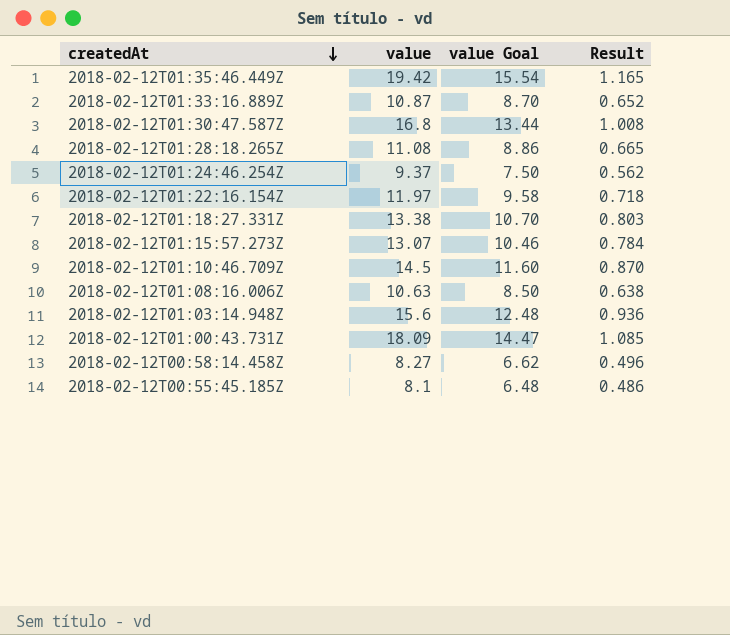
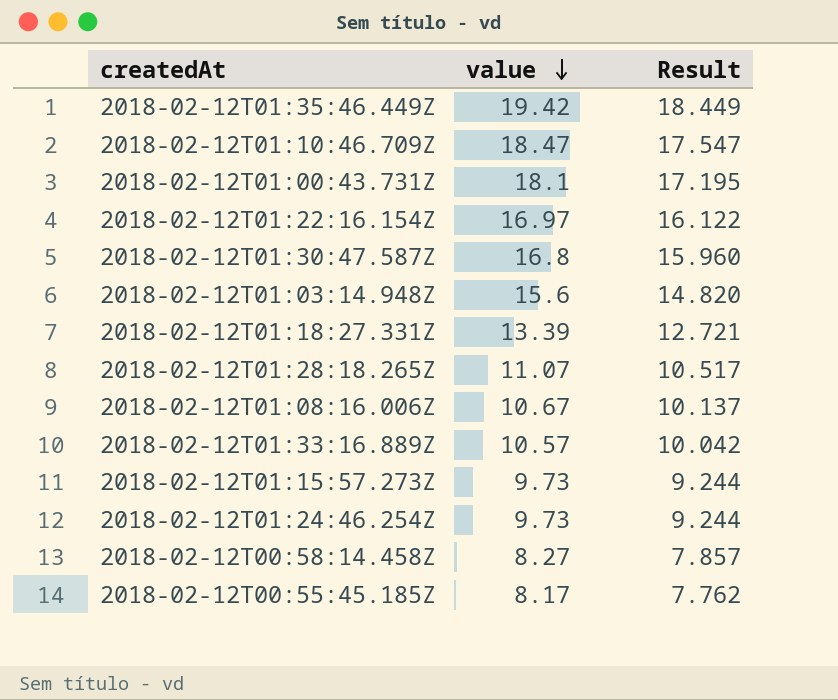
row order: createdAt descending -> value descending
column value Goal | formula: [value] * 0.8 -> none
column Result | formula: [value] * 0.06 -> [value] * 0.95
2018-02-12T01:10:46.709Z | value: 14.5 -> 18.47
2018-02-12T01:00:43.731Z | value: 18.09 -> 18.1
2018-02-12T01:22:16.154Z | value: 11.97 -> 16.97
2018-02-12T01:18:27.331Z | value: 13.38 -> 13.39
2018-02-12T01:28:18.265Z | value: 11.08 -> 11.07
2018-02-12T01:08:16.006Z | value: 10.63 -> 10.67
2018-02-12T01:33:16.889Z | value: 10.87 -> 10.57
2018-02-12T01:15:57.273Z | value: 13.07 -> 9.73
2018-02-12T01:24:46.254Z | value: 9.37 -> 9.73
2018-02-12T00:55:45.185Z | value: 8.1 -> 8.17

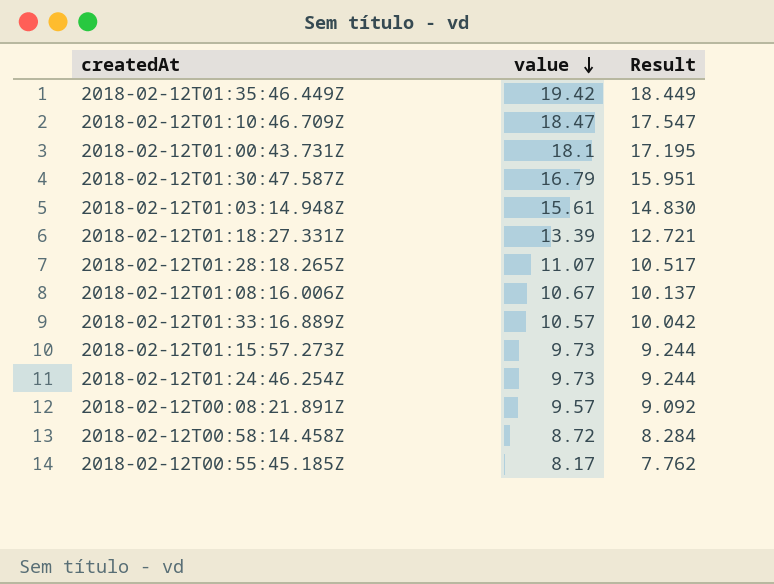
row 2018-02-12T01:22:16.154Z: 16.97 | 16.122 -> none
2018-02-12T01:30:47.587Z | value: 16.8 -> 16.79
2018-02-12T01:30:47.587Z | Result: 15.960 -> 15.951
2018-02-12T01:03:14.948Z | value: 15.6 -> 15.61
2018-02-12T01:03:14.948Z | Result: 14.820 -> 14.830
row 2018-02-12T00:08:21.891Z: none -> 9.57 | 9.092
2018-02-12T00:58:14.458Z | value: 8.27 -> 8.72
2018-02-12T00:58:14.458Z | Result: 7.857 -> 8.284

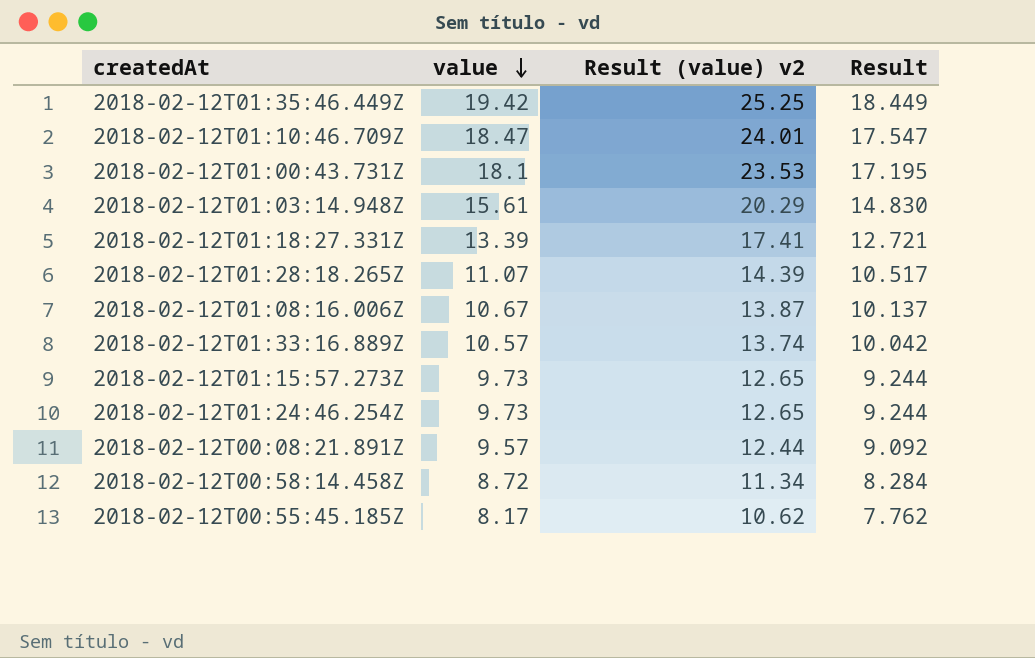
column Result (value) v2 | formula: none -> [value] * 1.3
row 2018-02-12T01:30:47.587Z: 16.79 | 15.951 -> none

